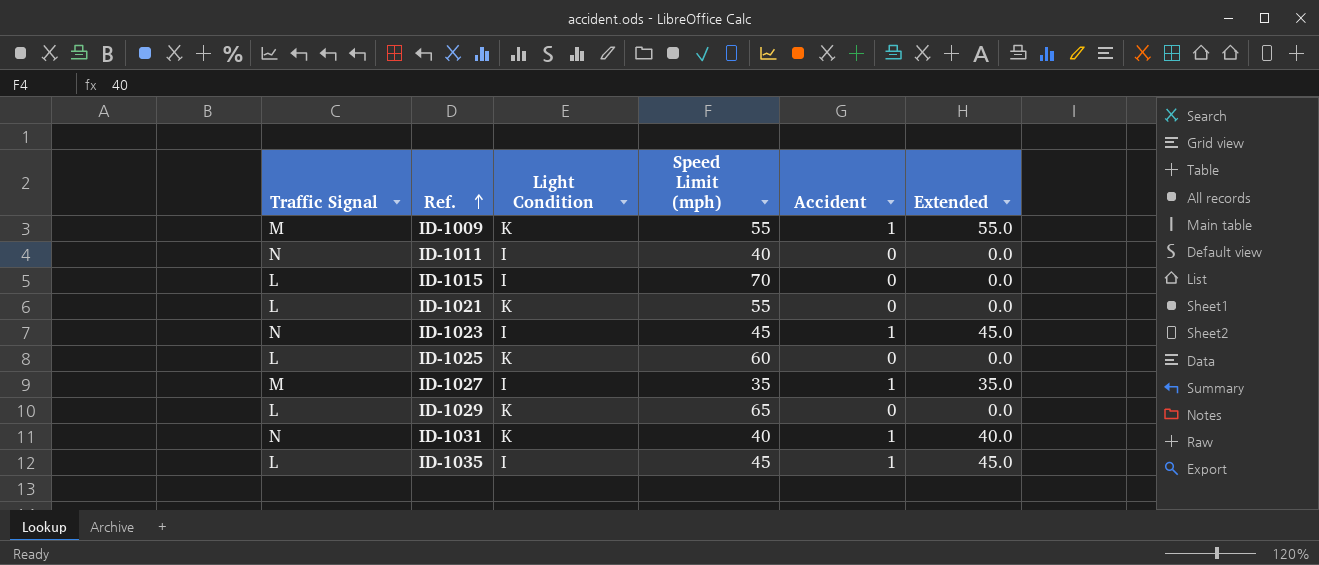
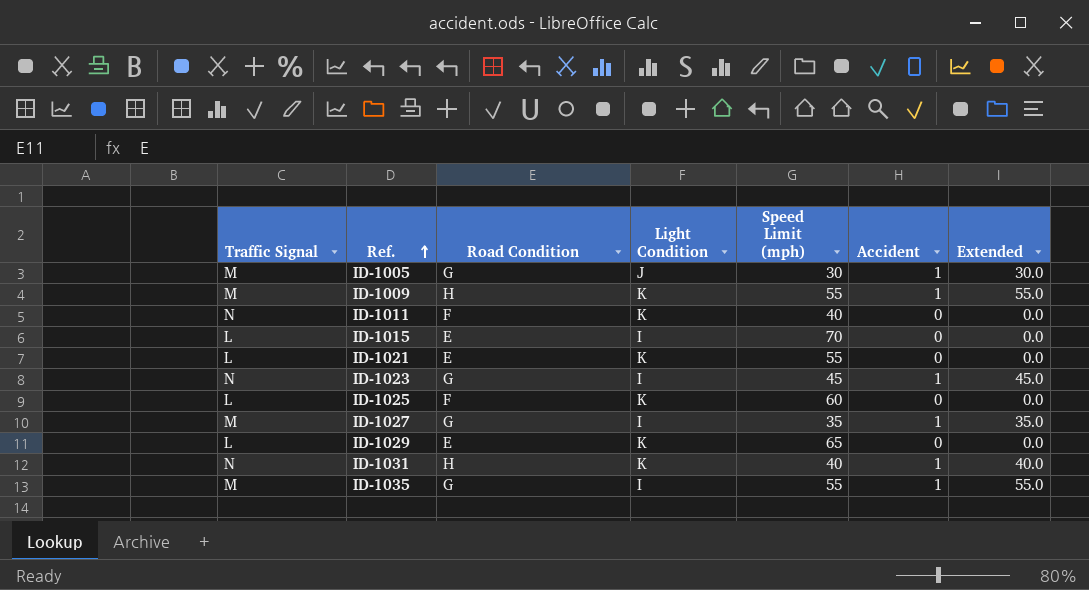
column Road Condition | position: none -> 3
row ID-1005: none -> M | G | J | 30 | 1 | 30.0
ID-1011 | Light Condition: I -> K
ID-1035 | Traffic Signal: L -> M
ID-1035 | Speed Limit (mph): 45 -> 55
ID-1035 | Extended: 45.0 -> 55.0

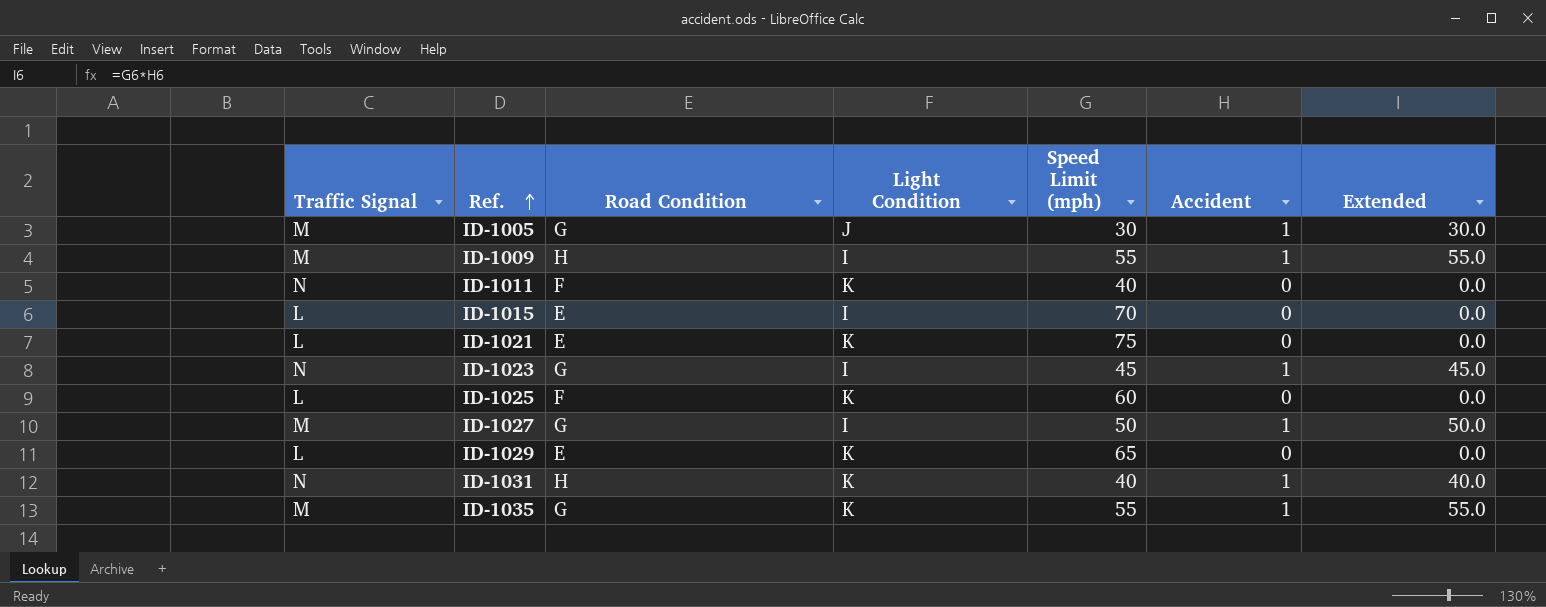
ID-1009 | Light Condition: K -> I
ID-1021 | Speed Limit (mph): 55 -> 75
ID-1027 | Speed Limit (mph): 35 -> 50
ID-1027 | Extended: 35.0 -> 50.0
ID-1035 | Light Condition: I -> K

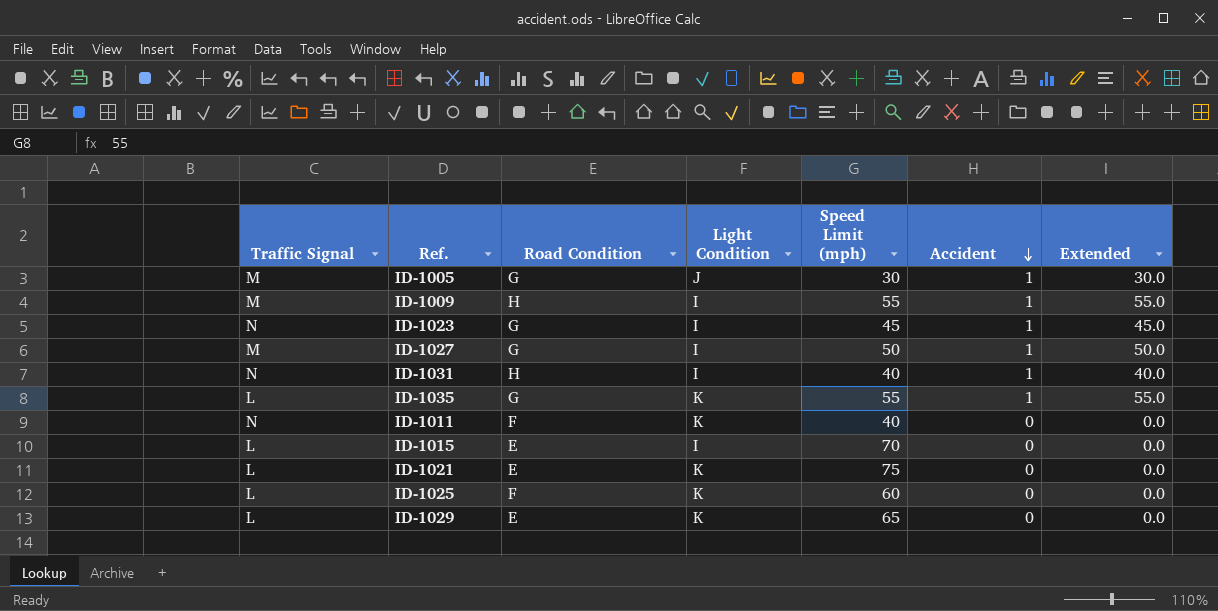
row order: Ref. ascending -> Accident descending
ID-1031 | Light Condition: K -> I
ID-1035 | Traffic Signal: M -> L

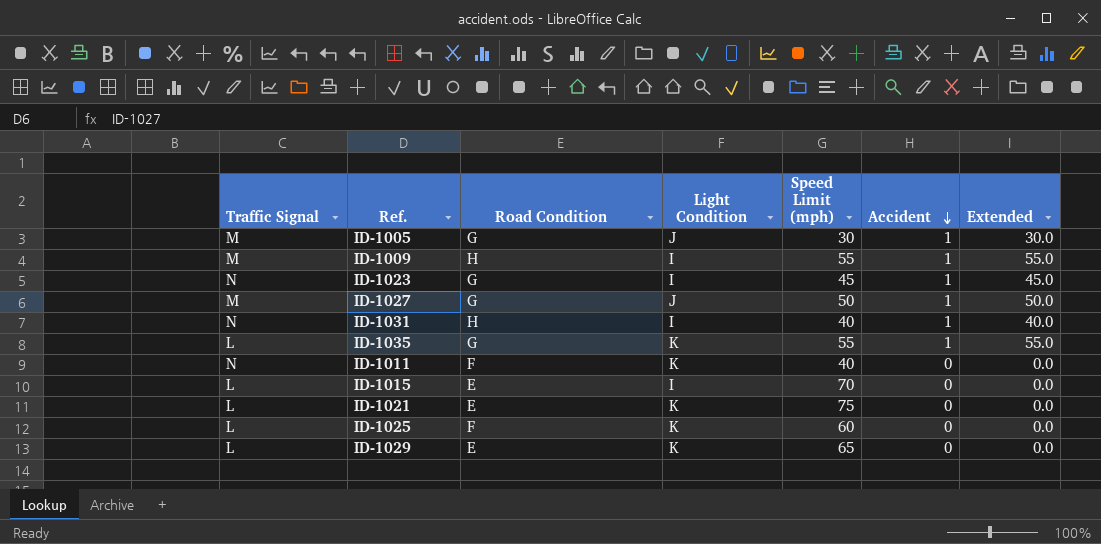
ID-1027 | Light Condition: I -> J

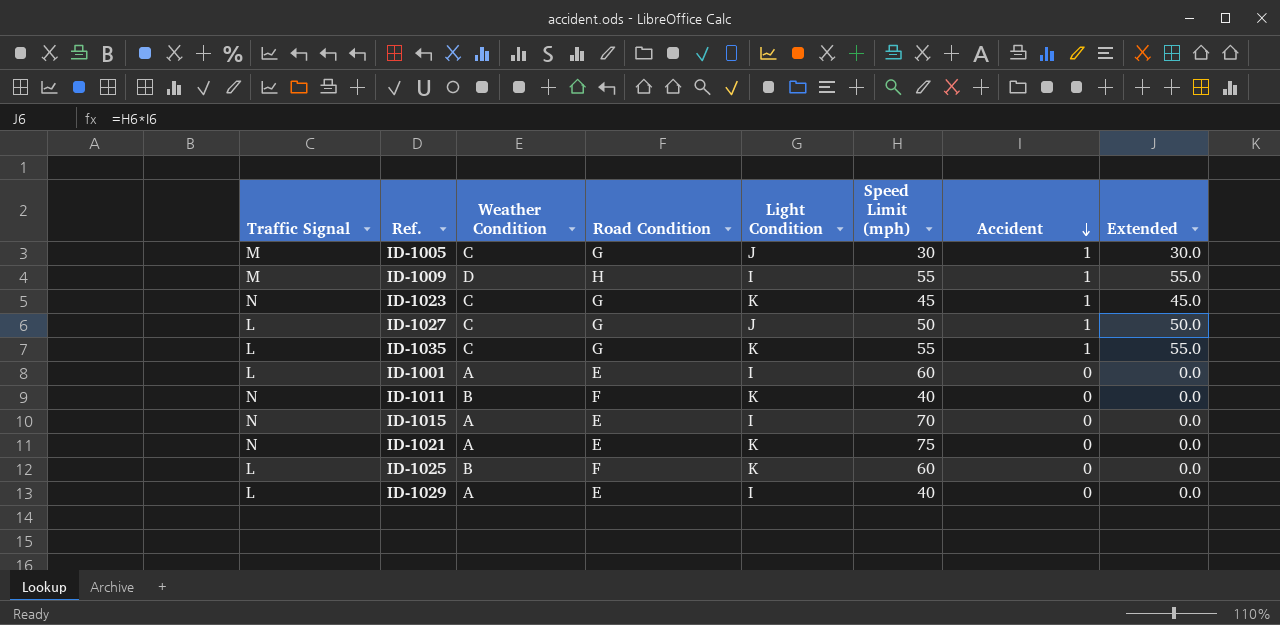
column Weather Condition | position: none -> 3
row ID-1031: N | H | I | 40 | 1 | 40.0 -> none
ID-1023 | Light Condition: I -> K
ID-1027 | Traffic Signal: M -> L
row ID-1001: none -> L | A | E | I | 60 | 0 | 0.0
ID-1015 | Traffic Signal: L -> N
ID-1021 | Traffic Signal: L -> N
ID-1029 | Light Condition: K -> I
ID-1029 | Speed Limit (mph): 65 -> 40

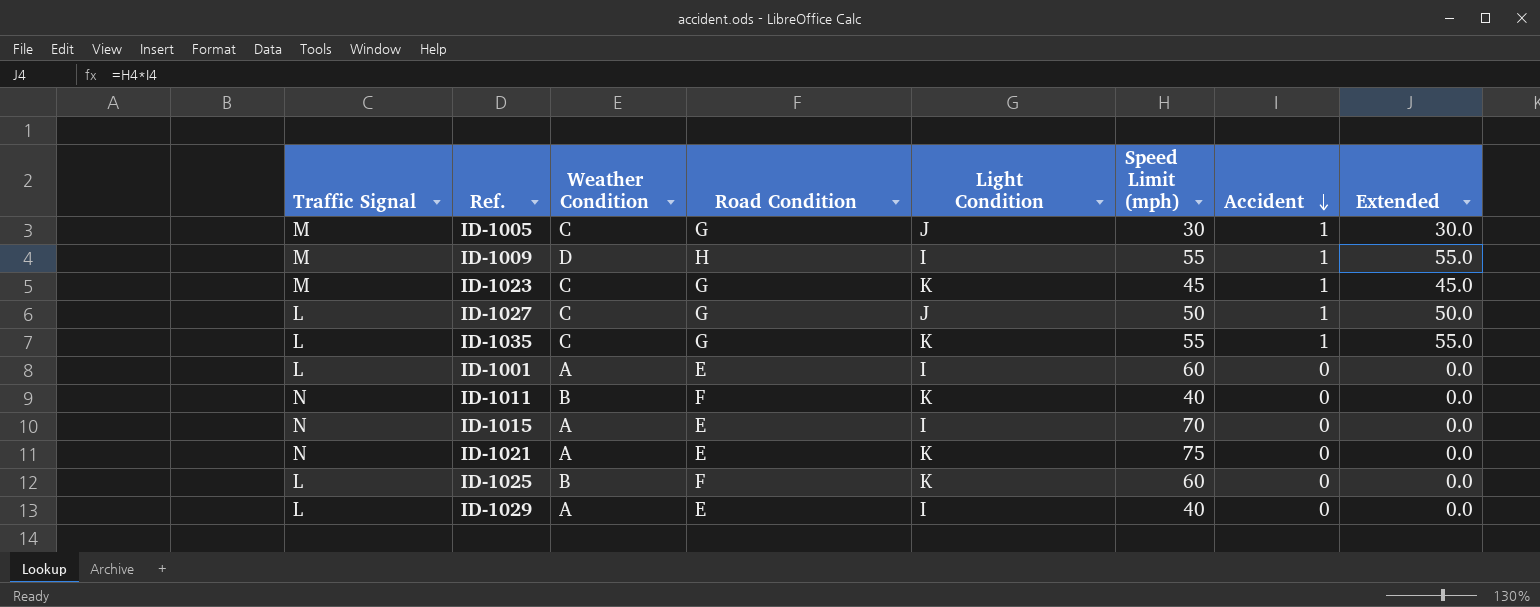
ID-1023 | Traffic Signal: N -> M

